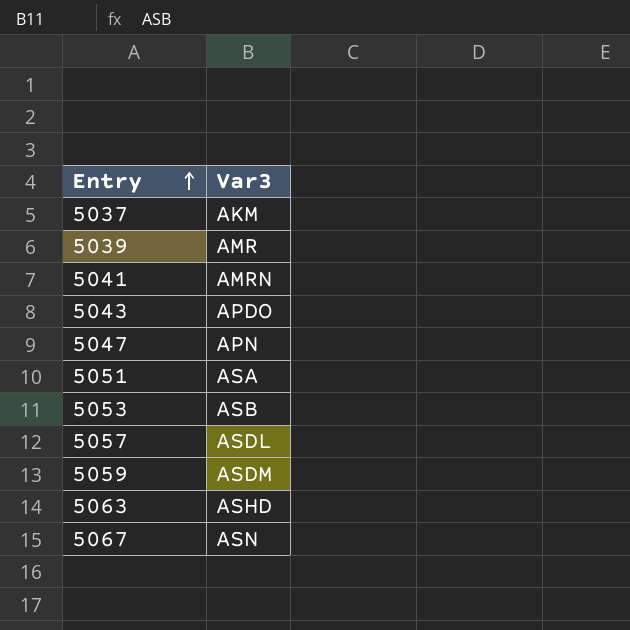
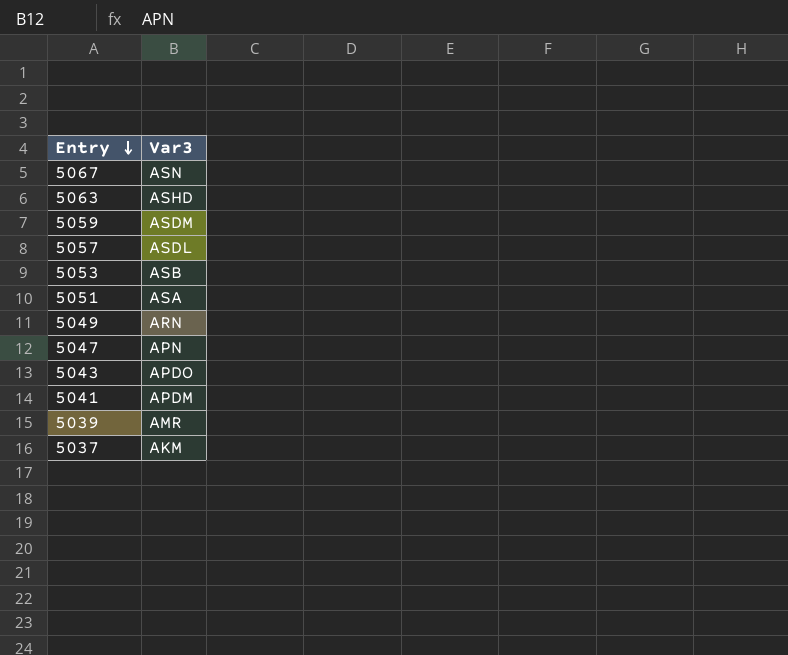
row order: Entry ascending -> Entry descending
row 5049: none -> ARN
5041 | Var3: AMRN -> APDM

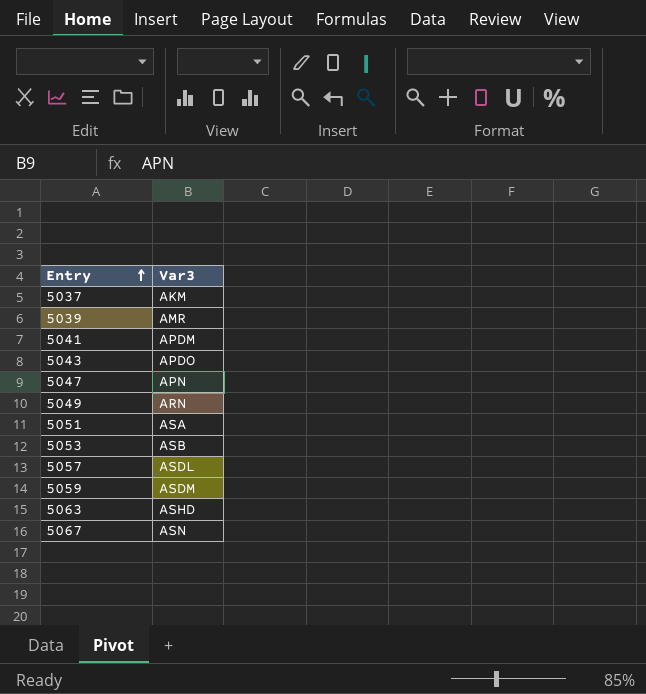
row order: Entry descending -> Entry ascending

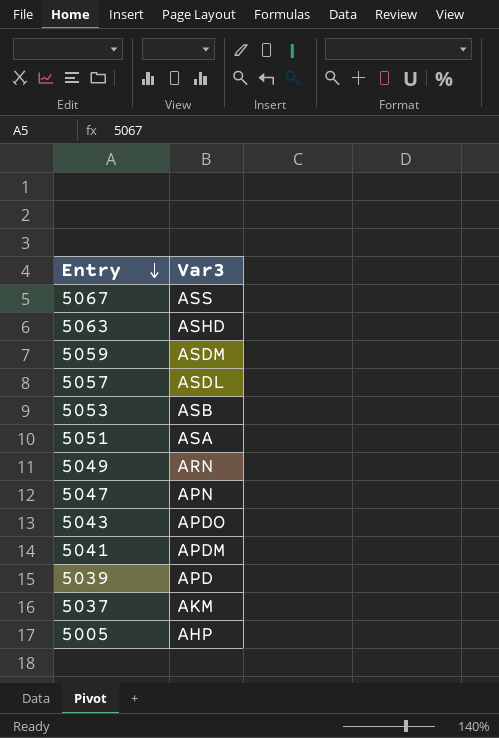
row order: Entry ascending -> Entry descending
5067 | Var3: ASN -> ASS
5039 | Var3: AMR -> APD
row 5005: none -> AHP

